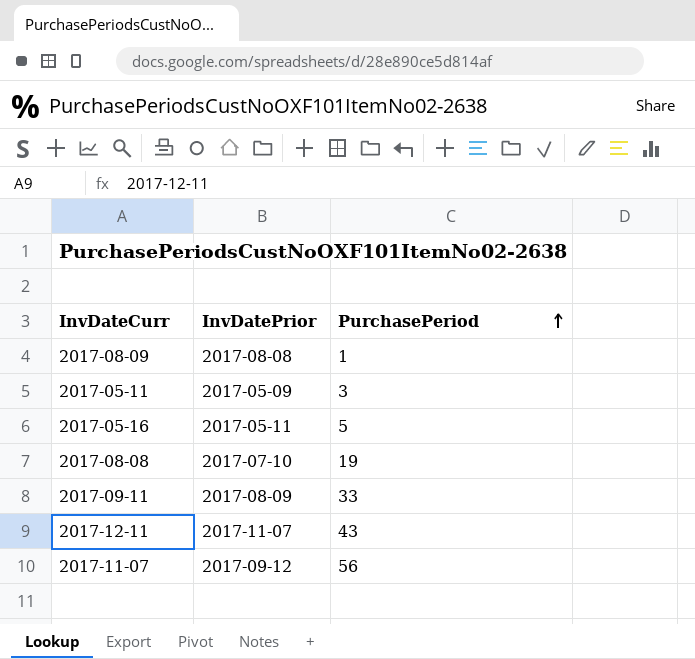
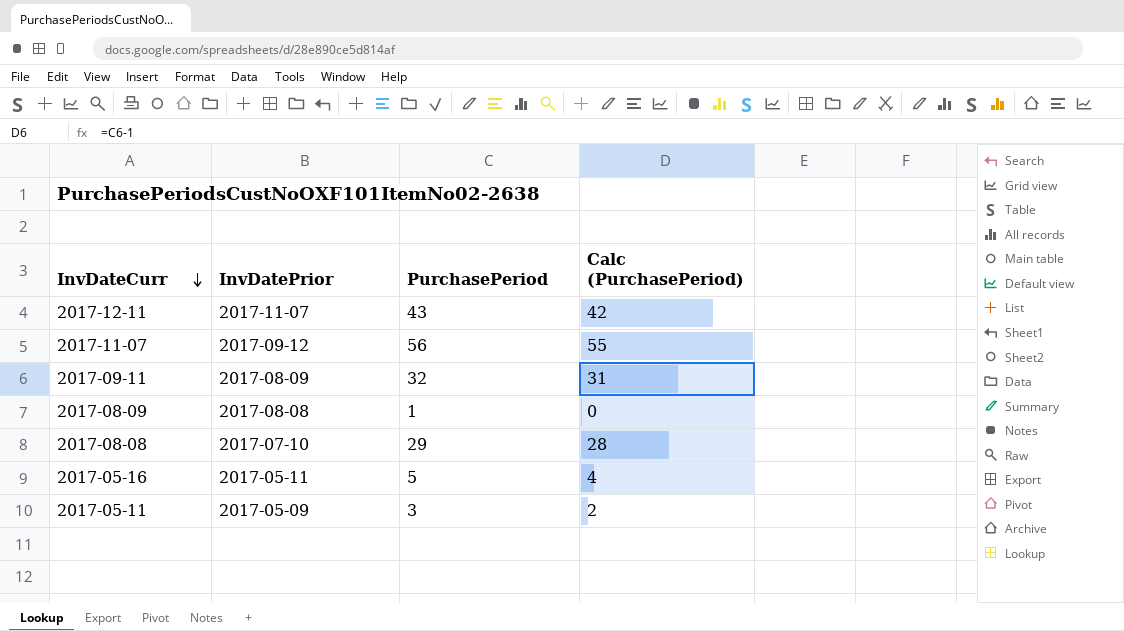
row order: PurchasePeriod ascending -> InvDateCurr descending
column Calc (PurchasePeriod) | formula: none -> [PurchasePeriod] - 1
2017-09-11 | PurchasePeriod: 33 -> 32
2017-08-08 | PurchasePeriod: 19 -> 29

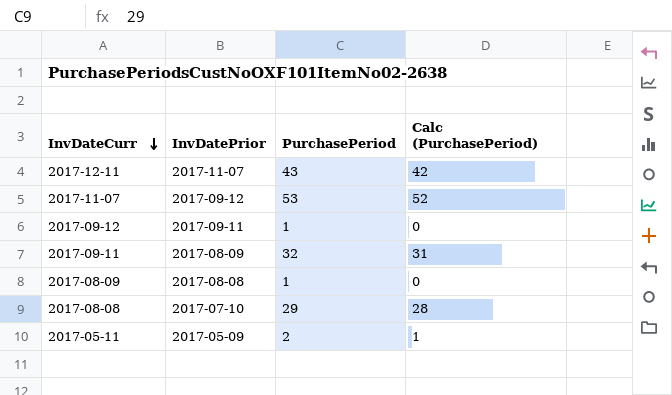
row 2017-05-16: 2017-05-11 | 5 | 4 -> none
2017-11-07 | PurchasePeriod: 56 -> 53
2017-11-07 | Calc (PurchasePeriod): 55 -> 52
row 2017-09-12: none -> 2017-09-11 | 1 | 0
2017-05-11 | PurchasePeriod: 3 -> 2
2017-05-11 | Calc (PurchasePeriod): 2 -> 1

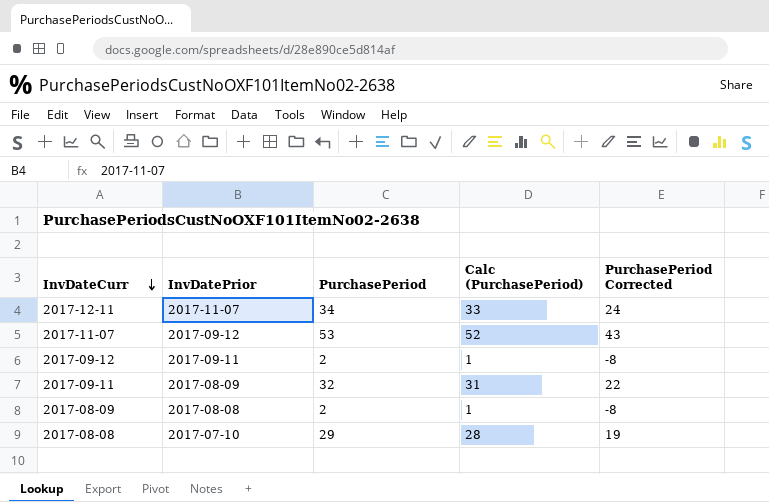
column PurchasePeriod Corrected | formula: none -> [PurchasePeriod] - 10
row 2017-05-11: 2017-05-09 | 2 | 1 -> none
2017-12-11 | PurchasePeriod: 43 -> 34
2017-12-11 | Calc (PurchasePeriod): 42 -> 33
2017-09-12 | PurchasePeriod: 1 -> 2
2017-09-12 | Calc (PurchasePeriod): 0 -> 1
2017-08-09 | PurchasePeriod: 1 -> 2
2017-08-09 | Calc (PurchasePeriod): 0 -> 1

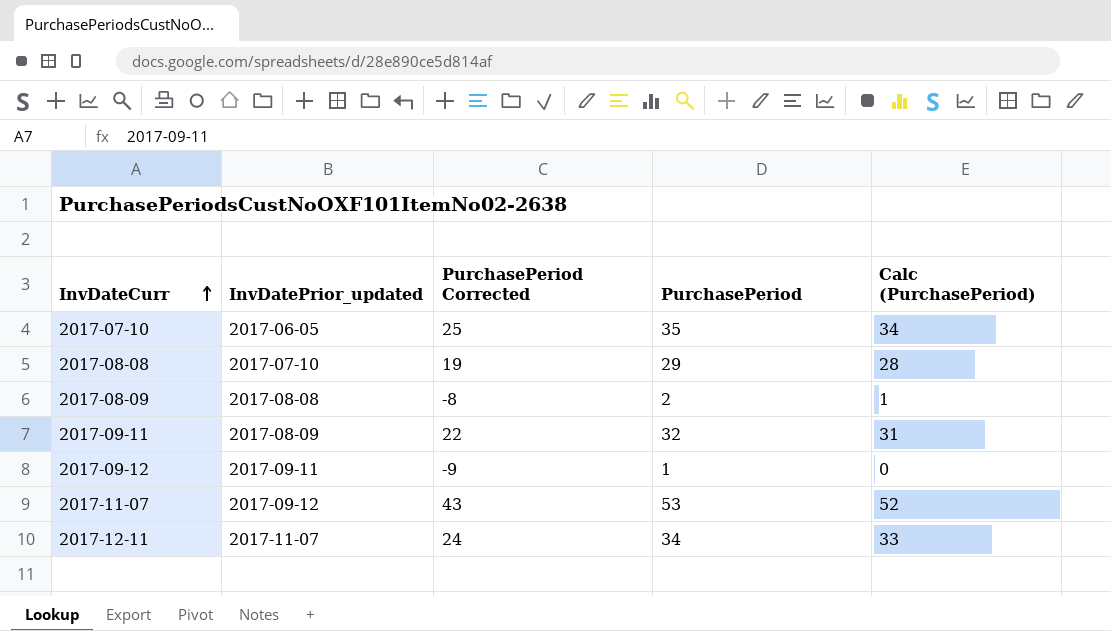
row order: InvDateCurr descending -> InvDateCurr ascending
column name: InvDatePrior -> InvDatePrior_updated
column PurchasePeriod Corrected | position: 5 -> 3
row 2017-07-10: none -> 2017-06-05 | 25 | 35 | 34
2017-09-12 | PurchasePeriod Corrected: -8 -> -9
2017-09-12 | PurchasePeriod: 2 -> 1
2017-09-12 | Calc (PurchasePeriod): 1 -> 0

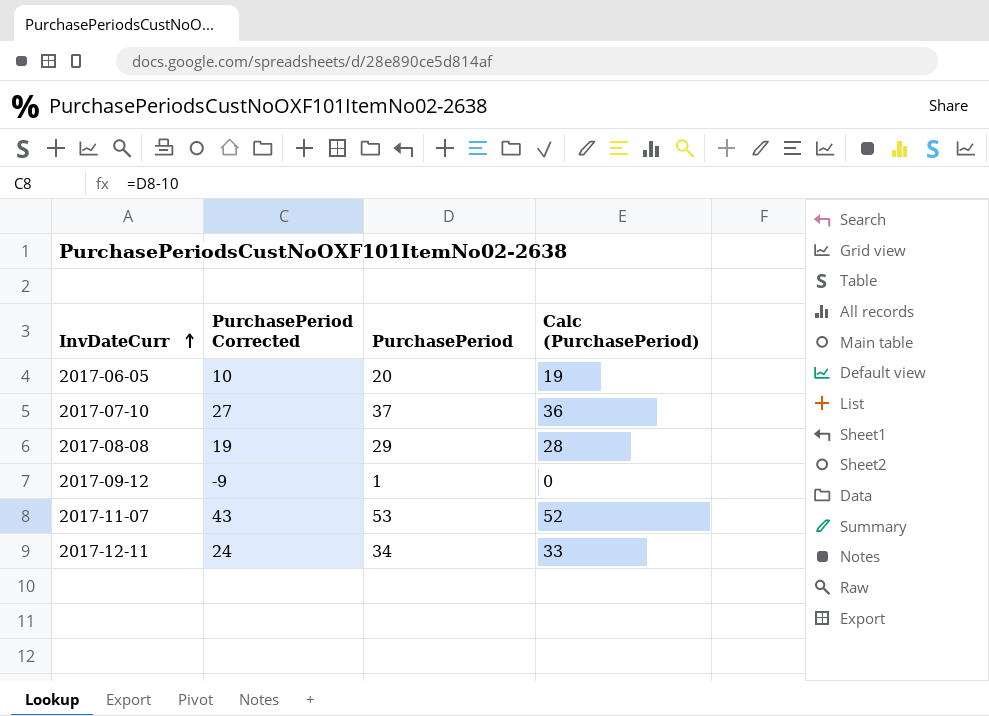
column InvDatePrior_updated | position: 2 -> none
row 2017-08-09: 2017-08-08 | -8 | 2 | 1 -> none
row 2017-09-11: 2017-08-09 | 22 | 32 | 31 -> none
row 2017-06-05: none -> 10 | 20 | 19
2017-07-10 | PurchasePeriod Corrected: 25 -> 27
2017-07-10 | PurchasePeriod: 35 -> 37
2017-07-10 | Calc (PurchasePeriod): 34 -> 36

